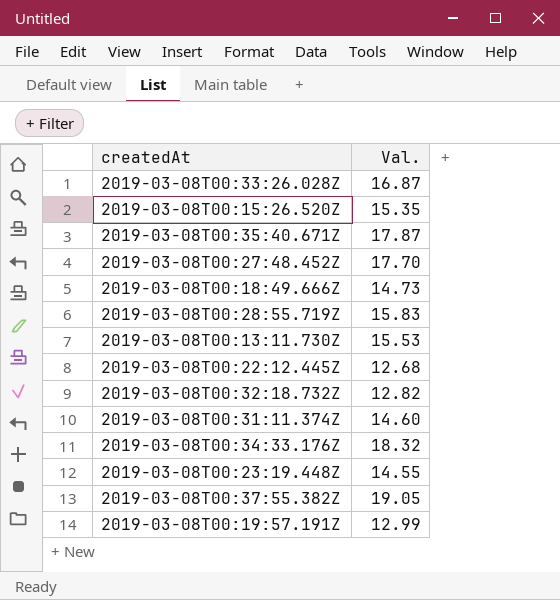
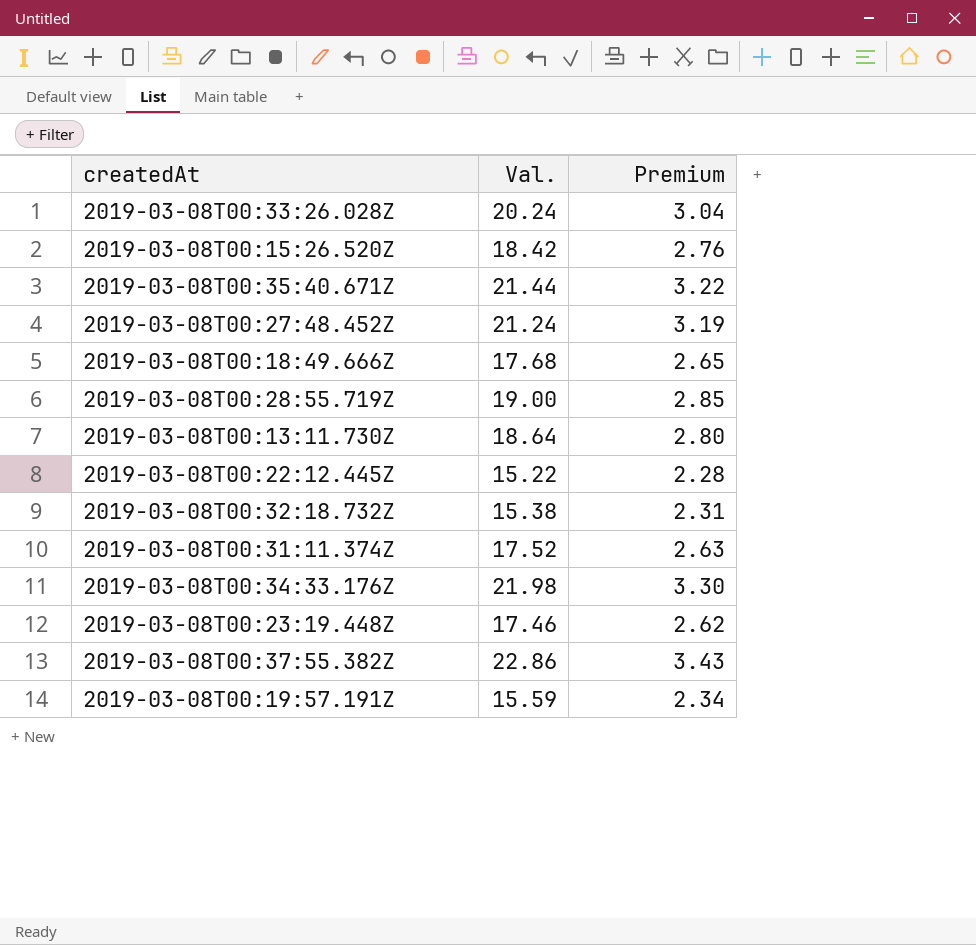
column Premium | formula: none -> [Val.] * 0.15
2019-03-08T00:33:26.028Z | Val.: 16.87 -> 20.24
2019-03-08T00:15:26.520Z | Val.: 15.35 -> 18.42
2019-03-08T00:35:40.671Z | Val.: 17.87 -> 21.44
2019-03-08T00:27:48.452Z | Val.: 17.70 -> 21.24
2019-03-08T00:18:49.666Z | Val.: 14.73 -> 17.68
2019-03-08T00:28:55.719Z | Val.: 15.83 -> 19.00
2019-03-08T00:13:11.730Z | Val.: 15.53 -> 18.64
2019-03-08T00:22:12.445Z | Val.: 12.68 -> 15.22
2019-03-08T00:32:18.732Z | Val.: 12.82 -> 15.38
2019-03-08T00:31:11.374Z | Val.: 14.60 -> 17.52
2019-03-08T00:34:33.176Z | Val.: 18.32 -> 21.98
2019-03-08T00:23:19.448Z | Val.: 14.55 -> 17.46
2019-03-08T00:37:55.382Z | Val.: 19.05 -> 22.86
2019-03-08T00:19:57.191Z | Val.: 12.99 -> 15.59

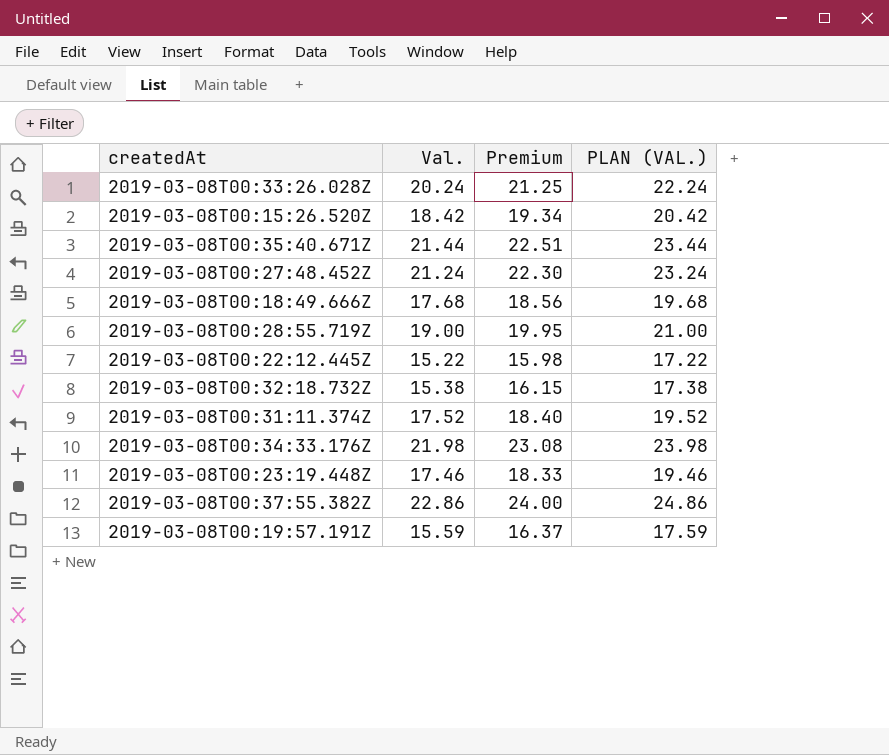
column Premium | formula: [Val.] * 0.15 -> [Val.] * 1.05
column PLAN (VAL.) | formula: none -> [Val.] + 2
row 2019-03-08T00:13:11.730Z: 18.64 | 2.80 -> none

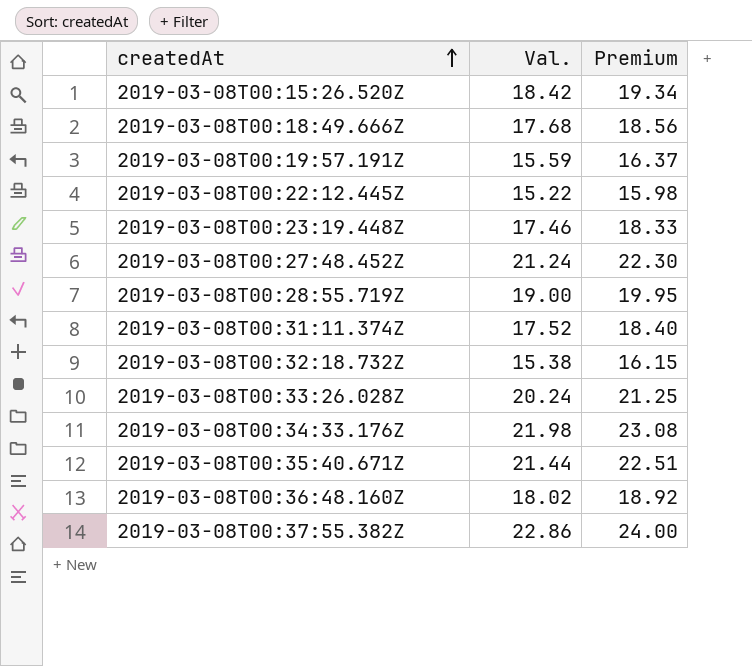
row order: none -> createdAt ascending
column PLAN (VAL.) | formula: [Val.] + 2 -> none
row 2019-03-08T00:36:48.160Z: none -> 18.02 | 18.92

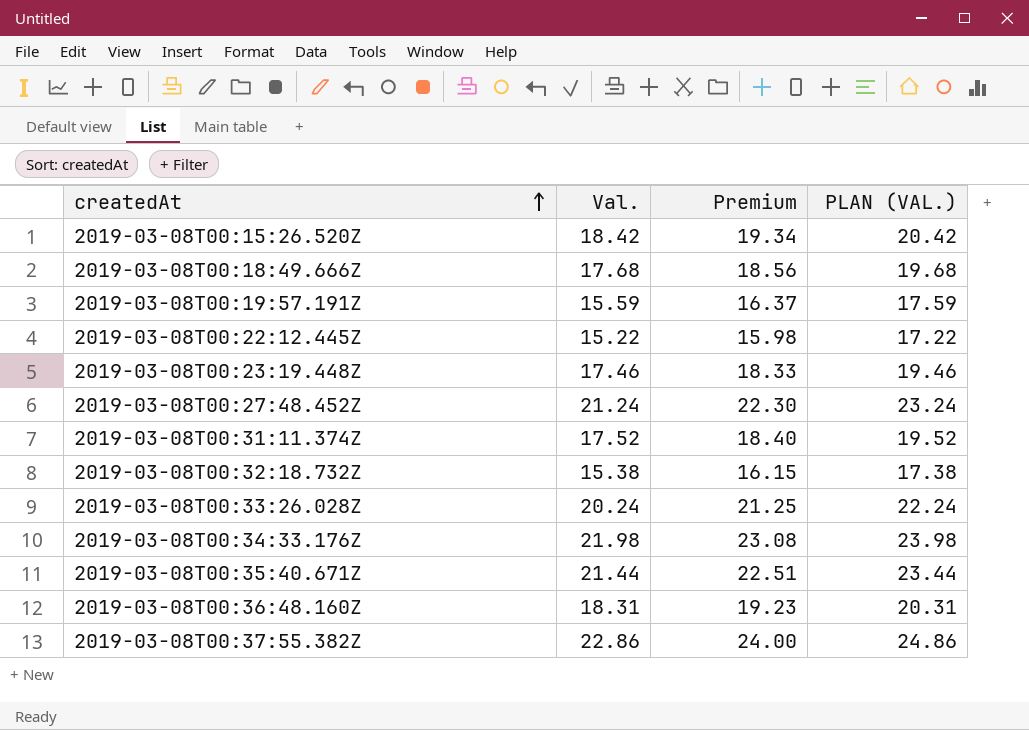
column PLAN (VAL.) | formula: none -> [Val.] + 2
row 2019-03-08T00:28:55.719Z: 19.00 | 19.95 -> none
2019-03-08T00:36:48.160Z | Val.: 18.02 -> 18.31
2019-03-08T00:36:48.160Z | Premium: 18.92 -> 19.23

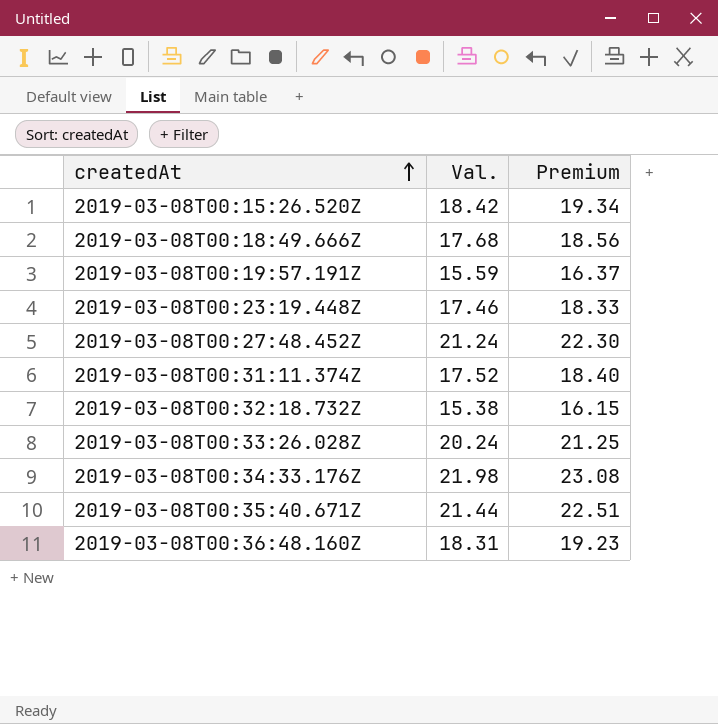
column PLAN (VAL.) | formula: [Val.] + 2 -> none
row 2019-03-08T00:22:12.445Z: 15.22 | 15.98 | 17.22 -> none
row 2019-03-08T00:37:55.382Z: 22.86 | 24.00 | 24.86 -> none

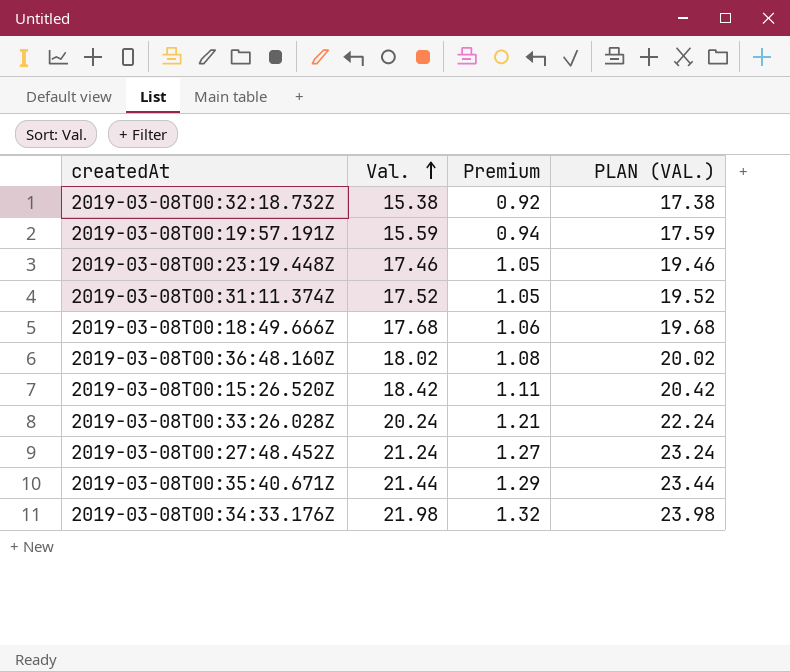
row order: createdAt ascending -> Val. ascending
column Premium | formula: [Val.] * 1.05 -> [Val.] * 0.06
column PLAN (VAL.) | formula: none -> [Val.] + 2
2019-03-08T00:36:48.160Z | Val.: 18.31 -> 18.02

